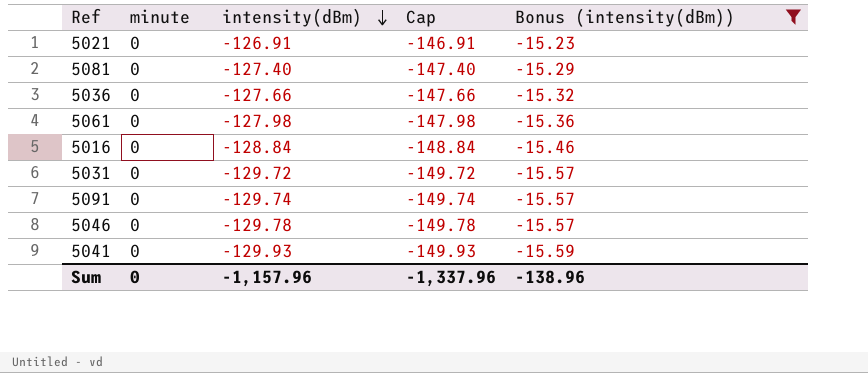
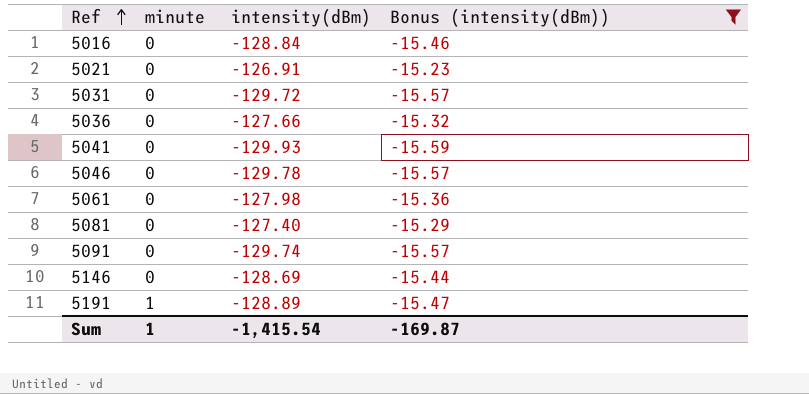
row order: intensity(dBm) descending -> Ref ascending
column Cap | formula: [intensity(dBm)] - 20 -> none
row 5146: none -> 0 | -128.69 | -15.44
row 5191: none -> 1 | -128.89 | -15.47
Sum | minute: 0 -> 1
Sum | intensity(dBm): -1,157.96 -> -1,415.54
Sum | Bonus (intensity(dBm)): -138.96 -> -169.87

